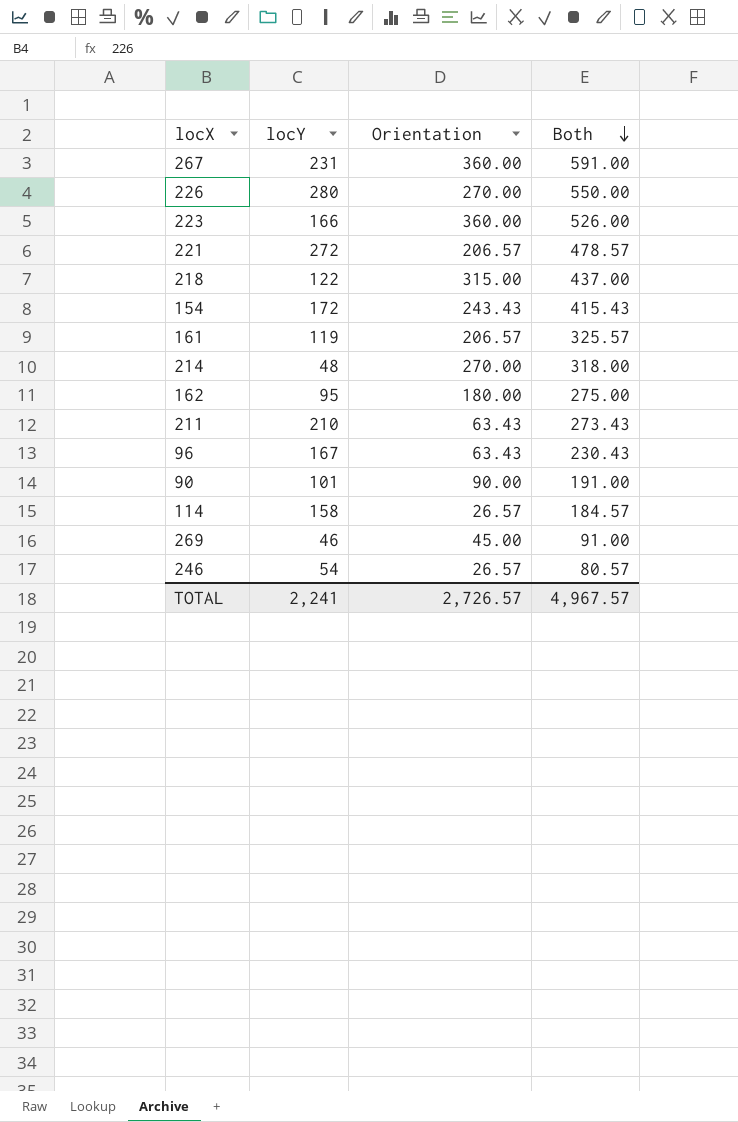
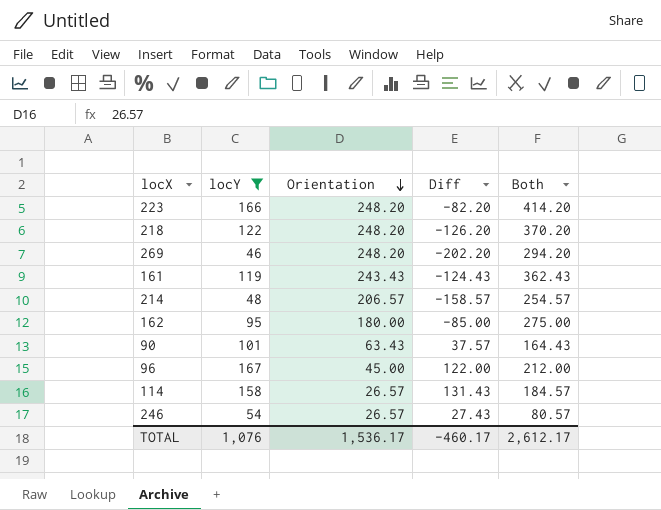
filter: none -> locY <= 167
row order: Both descending -> Orientation descending
column Diff | formula: none -> [locY] - [Orientation]
223 | Orientation: 360.00 -> 248.20
223 | Both: 526.00 -> 414.20
218 | Orientation: 315.00 -> 248.20
218 | Both: 437.00 -> 370.20
269 | Orientation: 45.00 -> 248.20
269 | Both: 91.00 -> 294.20
161 | Orientation: 206.57 -> 243.43
161 | Both: 325.57 -> 362.43
214 | Orientation: 270.00 -> 206.57
214 | Both: 318.00 -> 254.57
90 | Orientation: 90.00 -> 63.43
90 | Both: 191.00 -> 164.43
96 | Orientation: 63.43 -> 45.00
96 | Both: 230.43 -> 212.00
TOTAL | locY: 2,241 -> 1,076
TOTAL | Orientation: 2,726.57 -> 1,536.17
TOTAL | Both: 4,967.57 -> 2,612.17

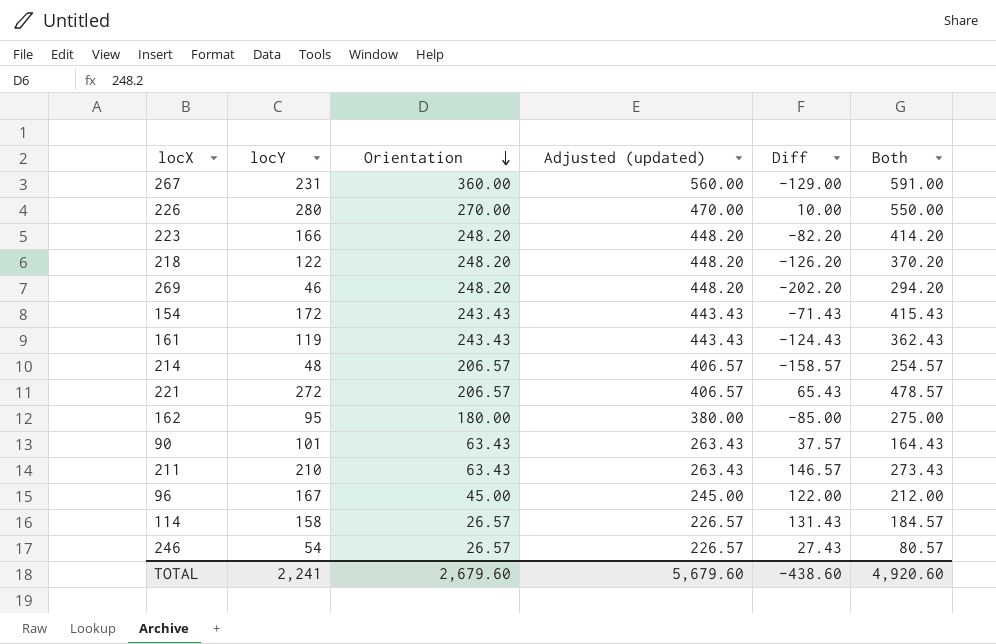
filter: locY <= 167 -> none
column Adjusted (updated) | formula: none -> [Orientation] + 200
TOTAL | locY: 1,076 -> 2,241
TOTAL | Orientation: 1,536.17 -> 2,679.60
TOTAL | Diff: -460.17 -> -438.60
TOTAL | Both: 2,612.17 -> 4,920.60

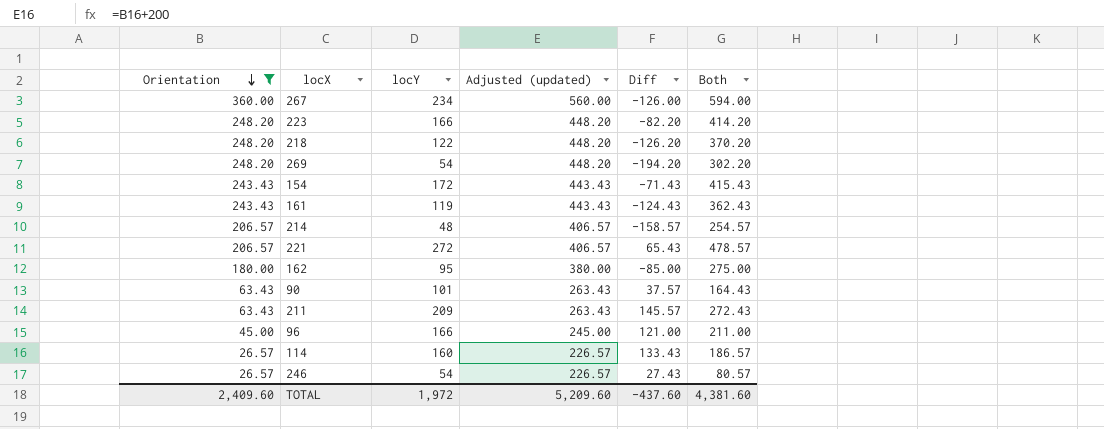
filter: none -> Orientation != 270.00
column Orientation | position: 3 -> 1
267 | locY: 231 -> 234
267 | Diff: -129.00 -> -126.00
267 | Both: 591.00 -> 594.00
269 | locY: 46 -> 54
269 | Diff: -202.20 -> -194.20
269 | Both: 294.20 -> 302.20
211 | locY: 210 -> 209
211 | Diff: 146.57 -> 145.57
211 | Both: 273.43 -> 272.43
96 | locY: 167 -> 166
96 | Diff: 122.00 -> 121.00
96 | Both: 212.00 -> 211.00
114 | locY: 158 -> 160
114 | Diff: 131.43 -> 133.43
114 | Both: 184.57 -> 186.57
TOTAL | Orientation: 2,679.60 -> 2,409.60
TOTAL | locY: 2,241 -> 1,972
TOTAL | Adjusted (updated): 5,679.60 -> 5,209.60
TOTAL | Diff: -438.60 -> -437.60
TOTAL | Both: 4,920.60 -> 4,381.60

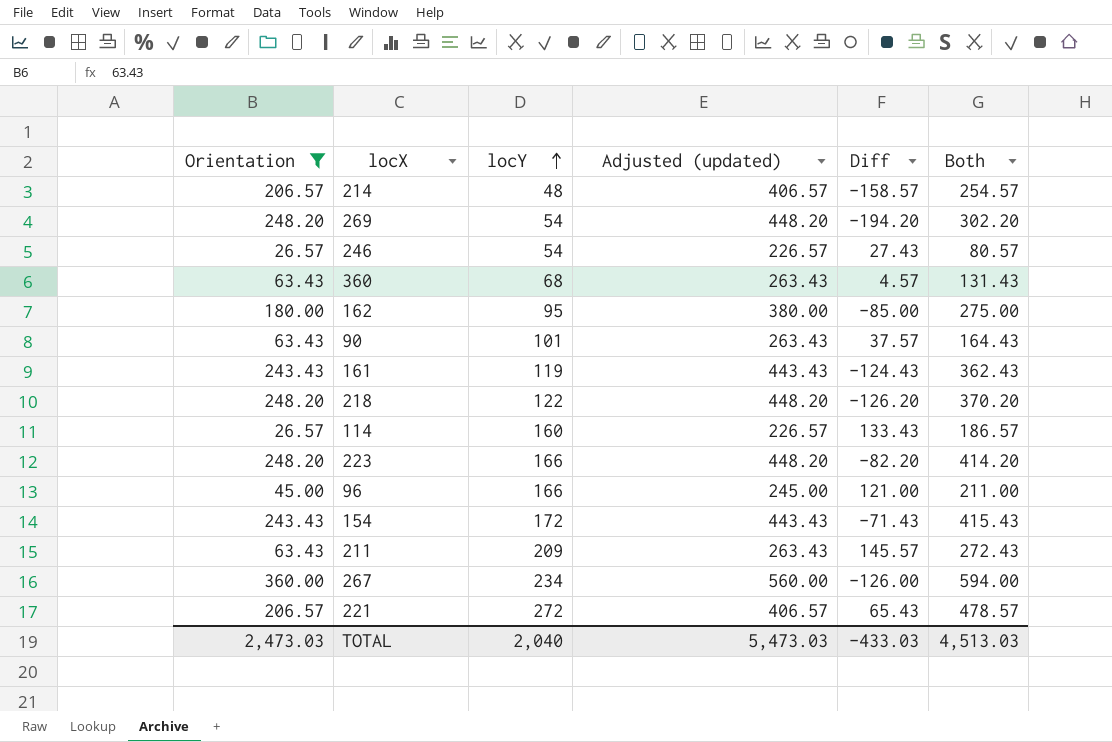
row order: Orientation descending -> locY ascending
row 360: none -> 63.43 | 68 | 263.43 | 4.57 | 131.43
TOTAL | Orientation: 2,409.60 -> 2,473.03
TOTAL | locY: 1,972 -> 2,040
TOTAL | Adjusted (updated): 5,209.60 -> 5,473.03
TOTAL | Diff: -437.60 -> -433.03
TOTAL | Both: 4,381.60 -> 4,513.03

